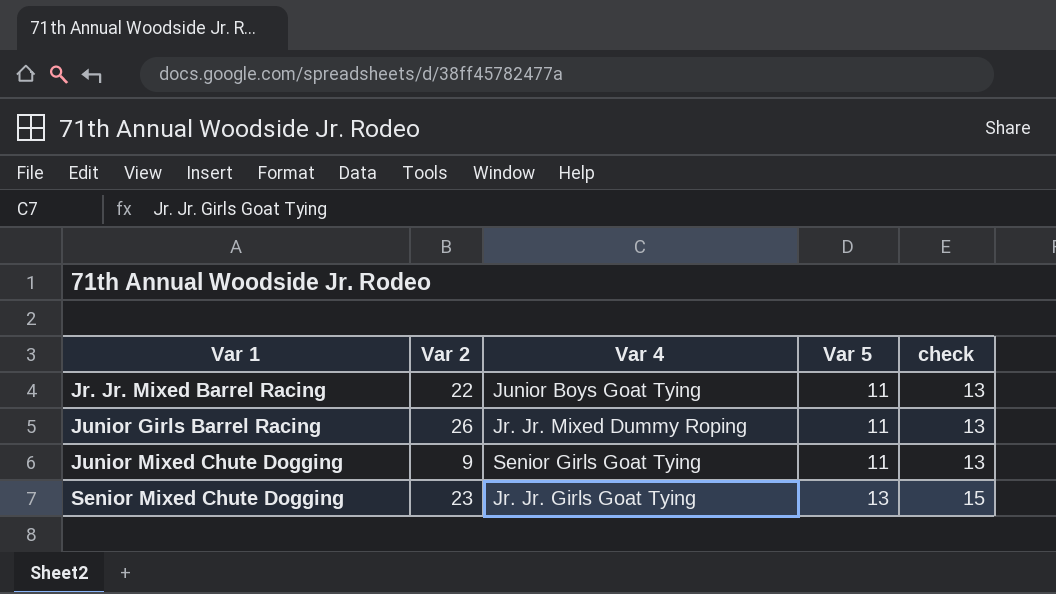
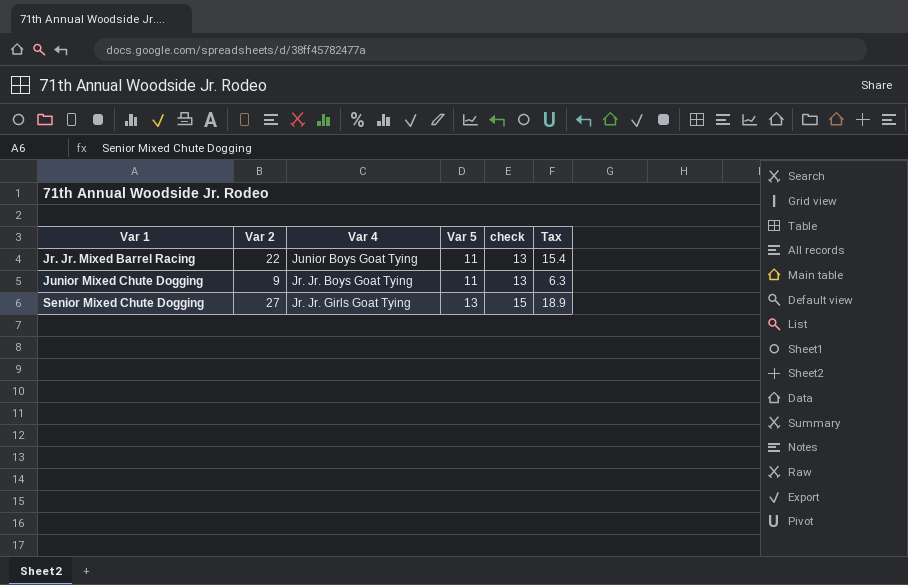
column Tax | formula: none -> [Var 2] * 0.7
row Junior Girls Barrel Racing: 26 | Jr. Jr. Mixed Dummy Roping | 11 | 13 -> none
Junior Mixed Chute Dogging | Var 4: Senior Girls Goat Tying -> Jr. Jr. Boys Goat Tying
Senior Mixed Chute Dogging | Var 2: 23 -> 27

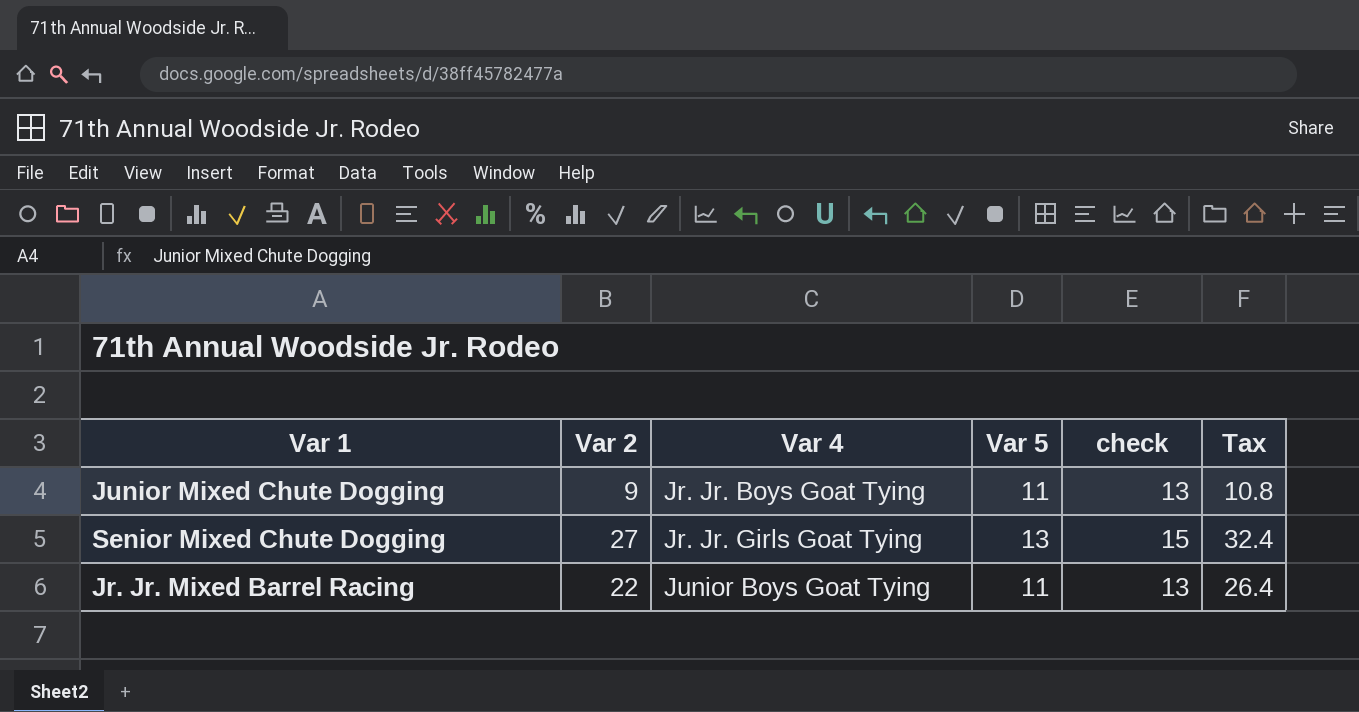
row order: Var 1 ascending -> Var 4 ascending
column Tax | formula: [Var 2] * 0.7 -> [Var 2] * 1.2

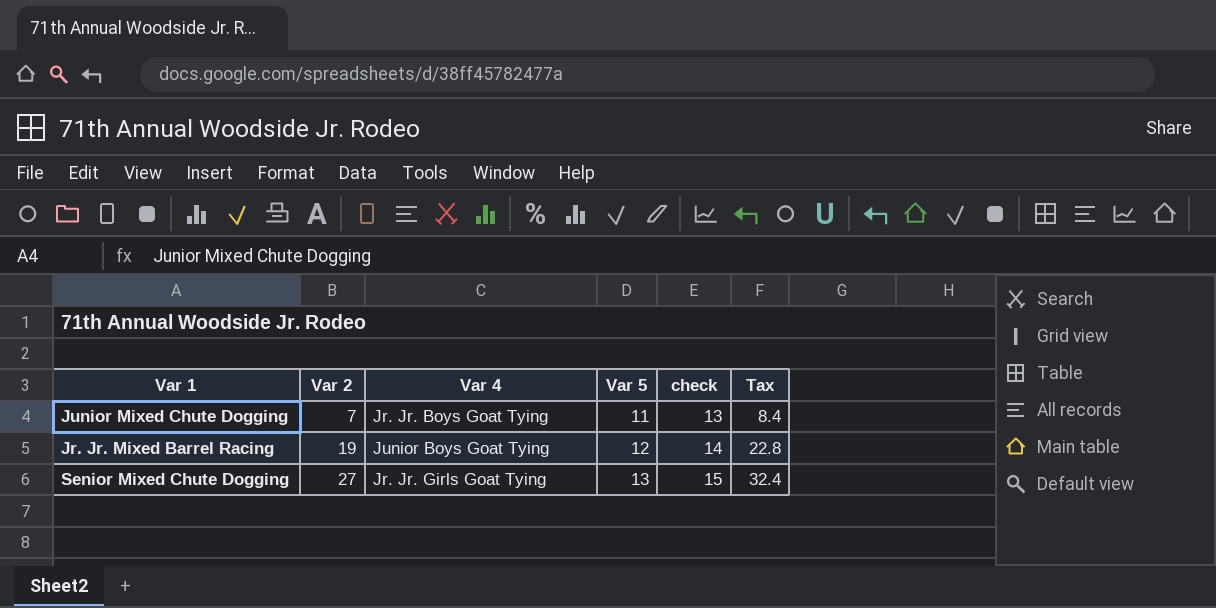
row order: Var 4 ascending -> Var 2 ascending
Junior Mixed Chute Dogging | Var 2: 9 -> 7
Junior Mixed Chute Dogging | Tax: 10.8 -> 8.4
Jr. Jr. Mixed Barrel Racing | Var 2: 22 -> 19
Jr. Jr. Mixed Barrel Racing | Var 5: 11 -> 12
Jr. Jr. Mixed Barrel Racing | check: 13 -> 14
Jr. Jr. Mixed Barrel Racing | Tax: 26.4 -> 22.8

